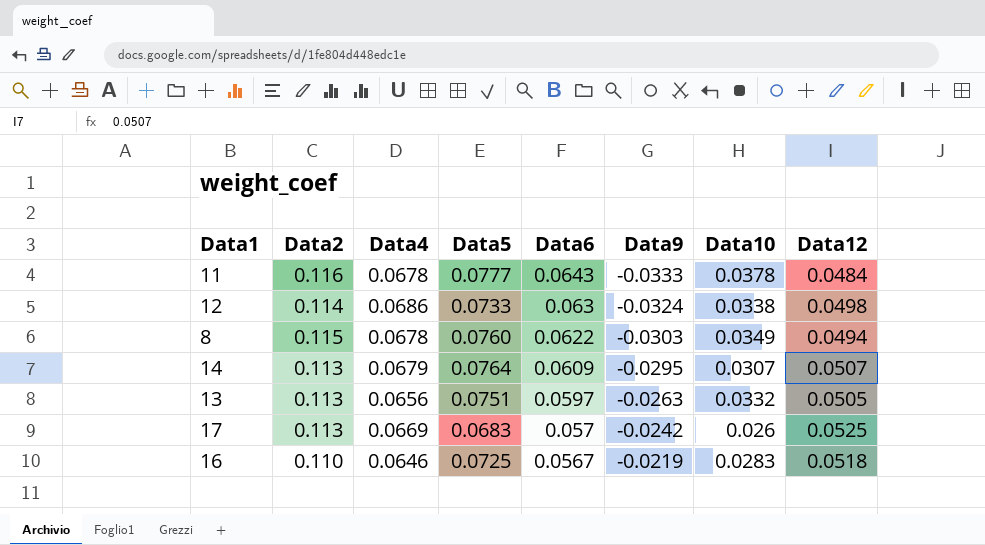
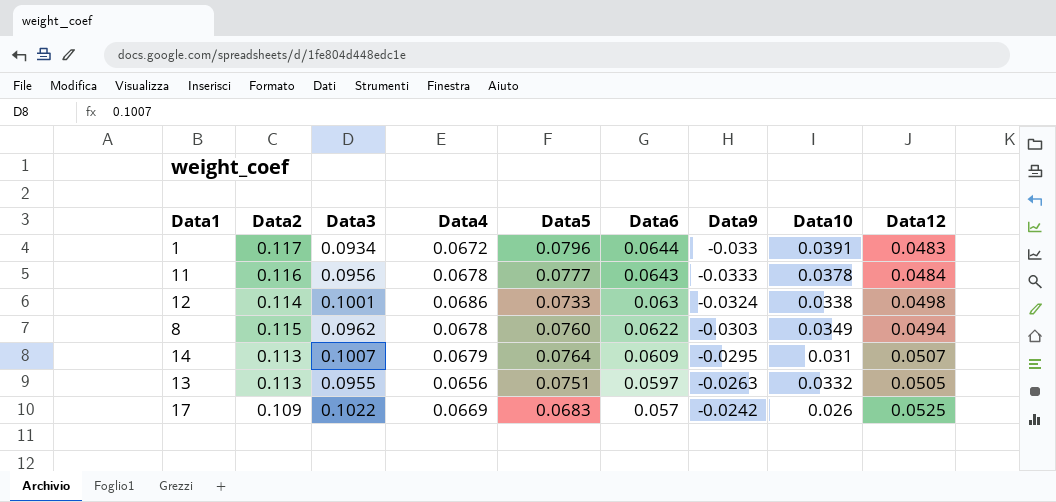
column Data3 | position: none -> 3
row 16: 0.110 | 0.0646 | 0.0725 | 0.0567 | -0.0219 | 0.0283 | 0.0518 -> none
row 1: none -> 0.117 | 0.0934 | 0.0672 | 0.0796 | 0.0644 | -0.033 | 0.0391 | 0.0483
14 | Data10: 0.0307 -> 0.031
17 | Data2: 0.113 -> 0.109

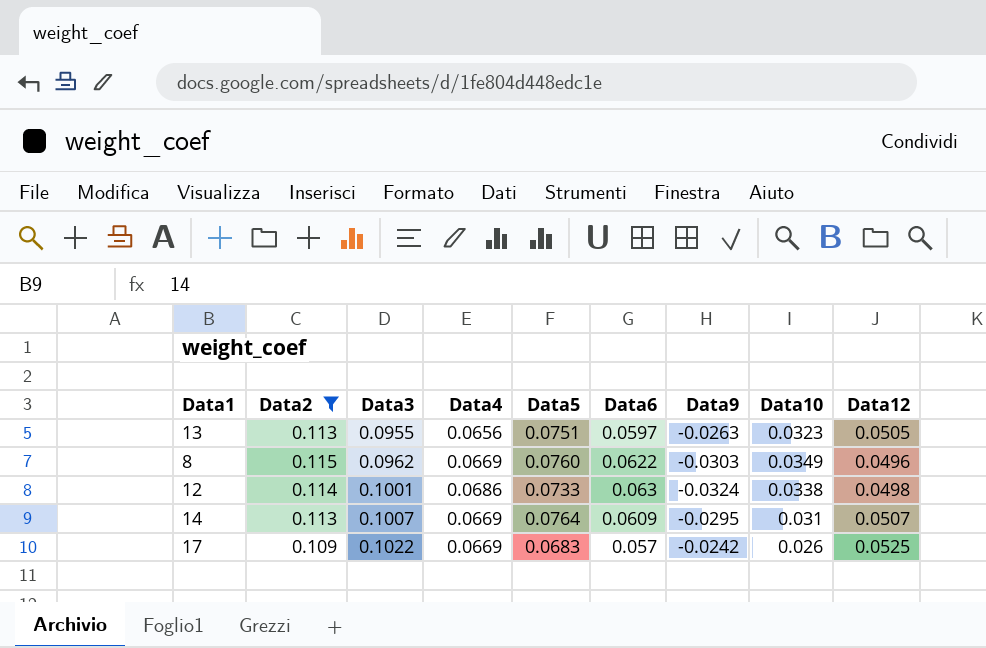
filter: none -> Data2 <= 0.115
row order: Data6 descending -> Data3 ascending
13 | Data10: 0.0332 -> 0.0323
8 | Data4: 0.0678 -> 0.0669
8 | Data12: 0.0494 -> 0.0496
14 | Data4: 0.0679 -> 0.0669

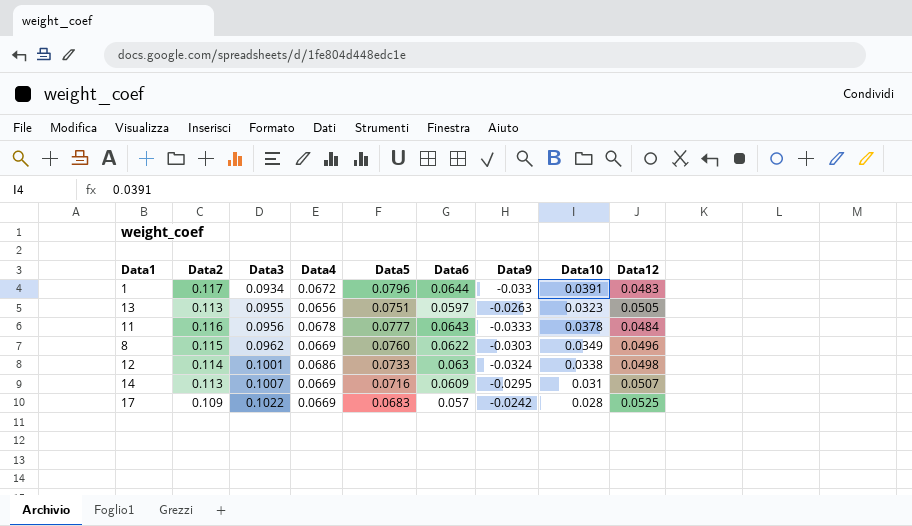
filter: Data2 <= 0.115 -> none
14 | Data5: 0.0764 -> 0.0716
17 | Data10: 0.026 -> 0.028

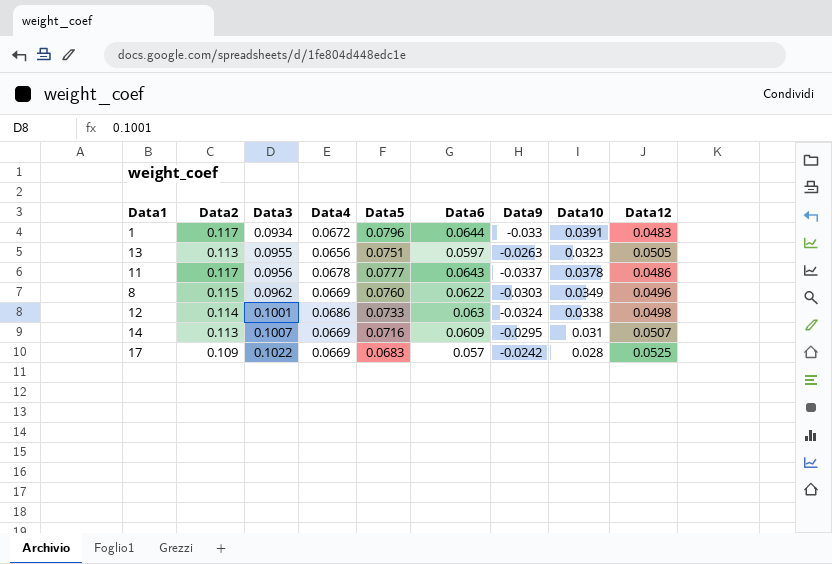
11 | Data2: 0.116 -> 0.117
11 | Data9: -0.0333 -> -0.0337
11 | Data12: 0.0484 -> 0.0486

